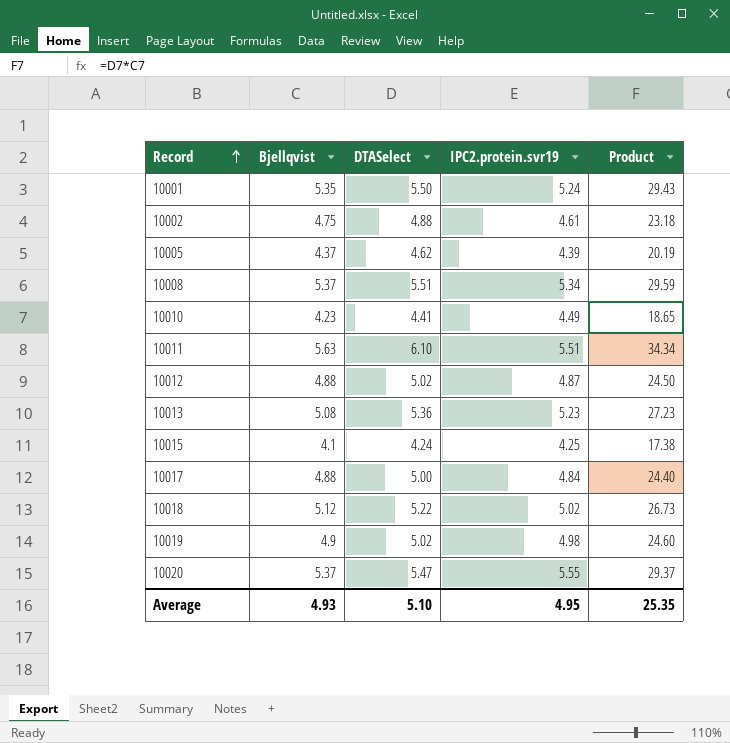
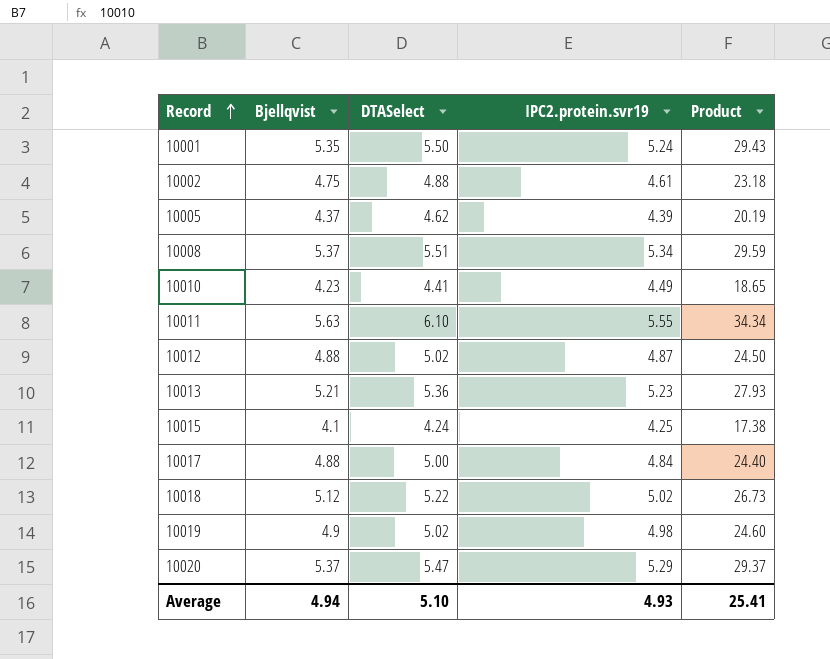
10011 | IPC2.protein.svr19: 5.51 -> 5.55
10013 | Bjellqvist: 5.08 -> 5.21
10013 | Product: 27.23 -> 27.93
10020 | IPC2.protein.svr19: 5.55 -> 5.29
Average | Bjellqvist: 4.93 -> 4.94
Average | IPC2.protein.svr19: 4.95 -> 4.93
Average | Product: 25.35 -> 25.41

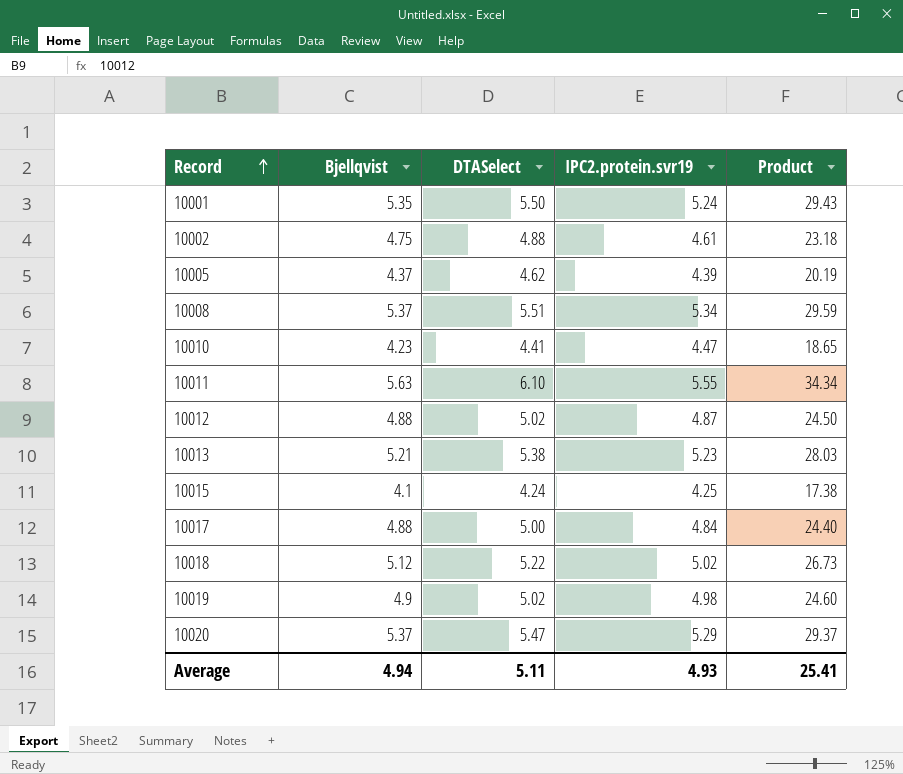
10010 | IPC2.protein.svr19: 4.49 -> 4.47
10013 | DTASelect: 5.36 -> 5.38
10013 | Product: 27.93 -> 28.03
Average | DTASelect: 5.10 -> 5.11

